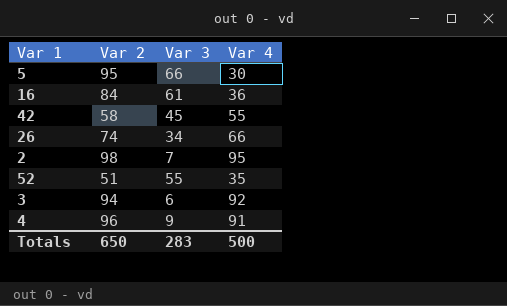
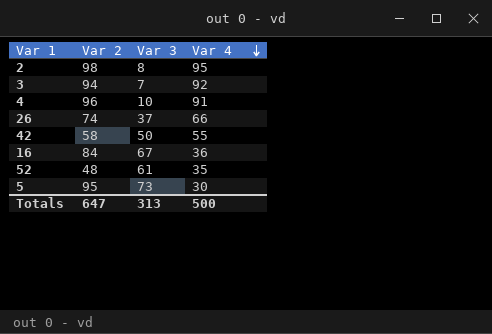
row order: none -> Var 4 descending
2 | Var 3: 7 -> 8
3 | Var 3: 6 -> 7
4 | Var 3: 9 -> 10
26 | Var 3: 34 -> 37
42 | Var 3: 45 -> 50
16 | Var 3: 61 -> 67
52 | Var 2: 51 -> 48
52 | Var 3: 55 -> 61
5 | Var 3: 66 -> 73
Totals | Var 2: 650 -> 647
Totals | Var 3: 283 -> 313

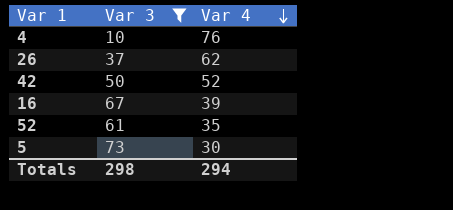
filter: none -> Var 3 >= 10
column Var 2 | position: 2 -> none
4 | Var 4: 91 -> 76
26 | Var 4: 66 -> 62
42 | Var 4: 55 -> 52
16 | Var 4: 36 -> 39
Totals | Var 3: 313 -> 298
Totals | Var 4: 500 -> 294

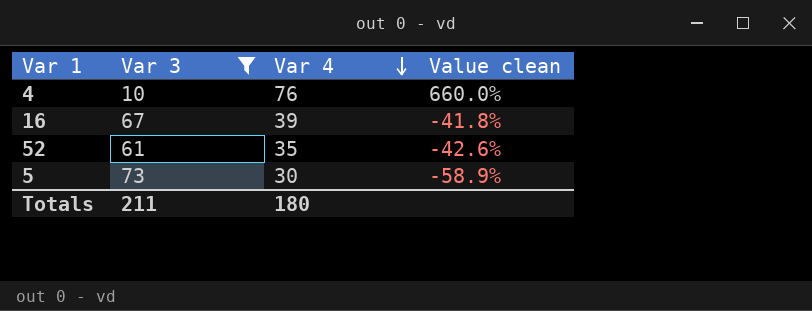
column Value clean | formula: none -> ([Var 4] - [Var 3]) / [Var 3]
row 26: 37 | 62 -> none
row 42: 50 | 52 -> none
Totals | Var 3: 298 -> 211
Totals | Var 4: 294 -> 180

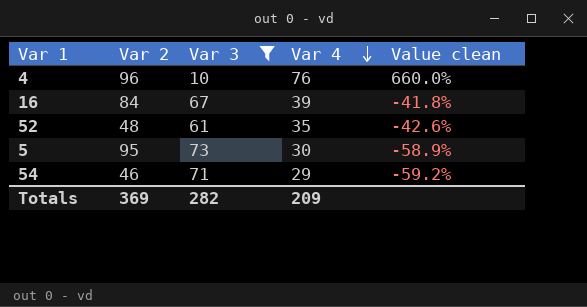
column Var 2 | position: none -> 2
row 54: none -> 46 | 71 | 29 | -59.2%
Totals | Var 3: 211 -> 282
Totals | Var 4: 180 -> 209

